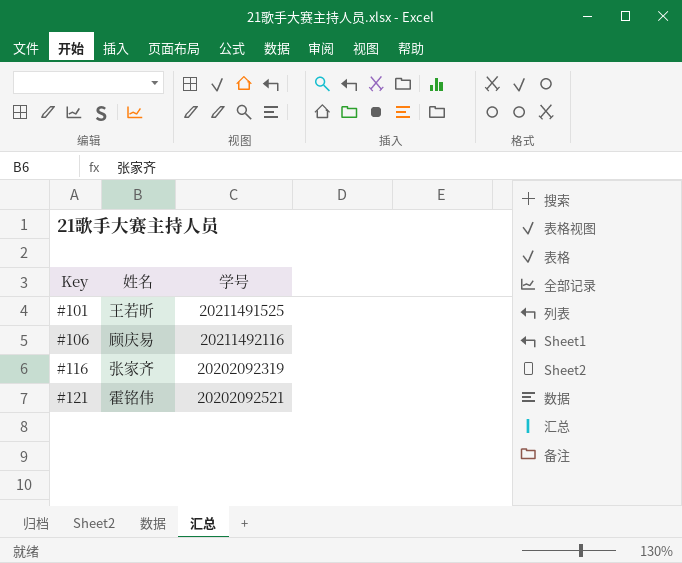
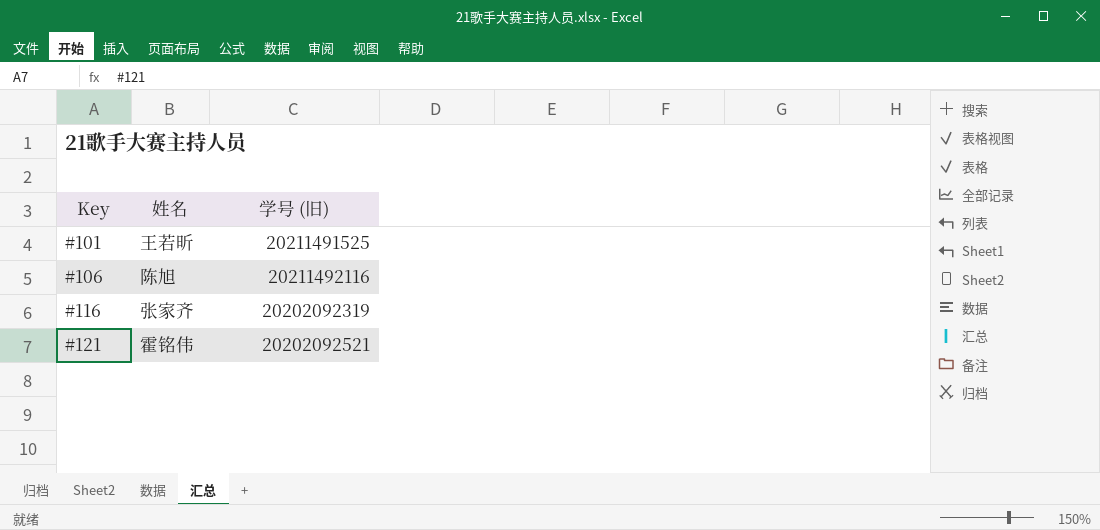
column name: 学号 -> 学号 (旧)
#106 | 姓名: 顾庆易 -> 陈旭

